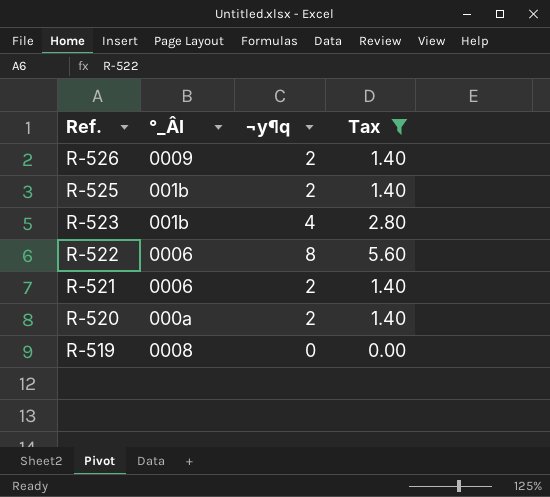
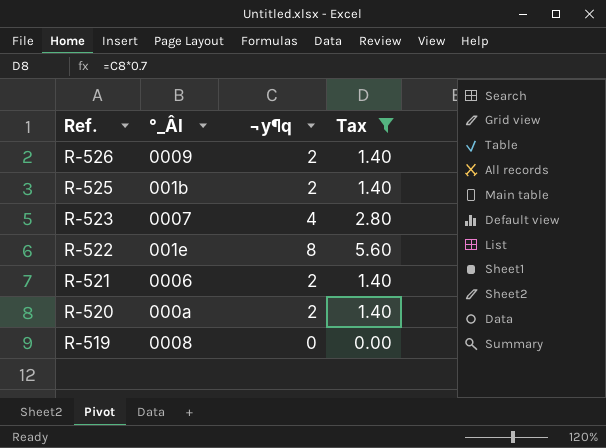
R-523 | °_ÂI: 001b -> 0007
R-522 | °_ÂI: 0006 -> 001e

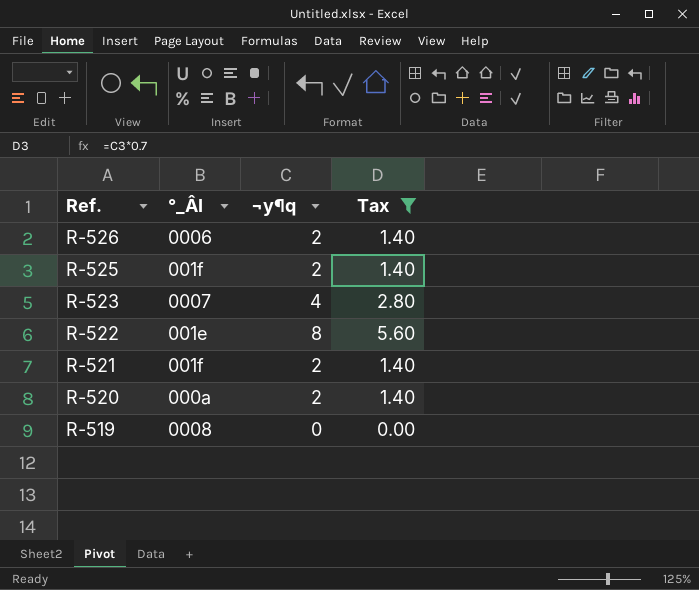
R-526 | °_ÂI: 0009 -> 0006
R-525 | °_ÂI: 001b -> 001f
R-521 | °_ÂI: 0006 -> 001f

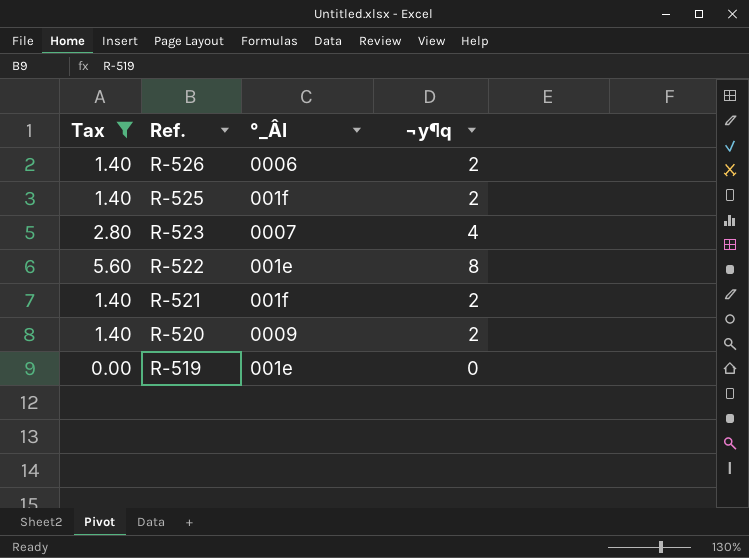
column Tax | position: 4 -> 1
R-520 | °_ÂI: 000a -> 0009
R-519 | °_ÂI: 0008 -> 001e

